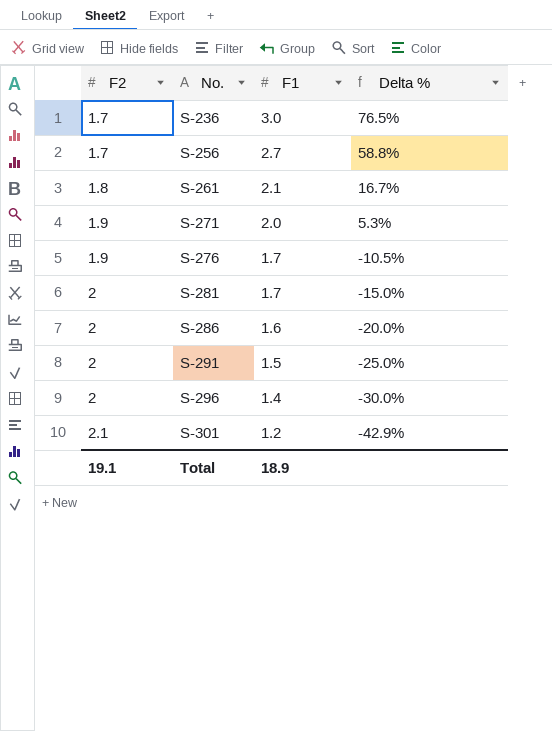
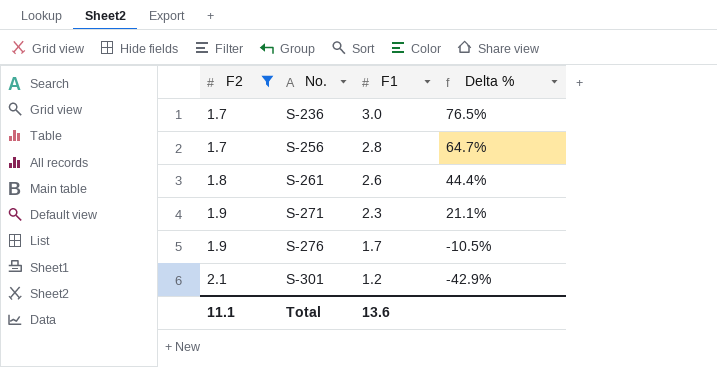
filter: none -> F2 != 2
S-256 | F1: 2.7 -> 2.8
S-256 | Delta %: 58.8% -> 64.7%
S-261 | F1: 2.1 -> 2.6
S-261 | Delta %: 16.7% -> 44.4%
S-271 | F1: 2.0 -> 2.3
S-271 | Delta %: 5.3% -> 21.1%
Total | F2: 19.1 -> 11.1
Total | F1: 18.9 -> 13.6

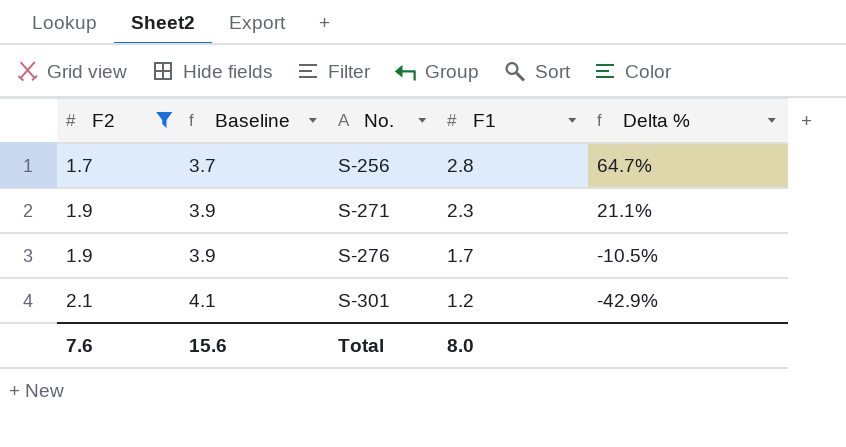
column Baseline | formula: none -> [F2] + 2
row S-236: 1.7 | 3.0 | 76.5% -> none
row S-261: 1.8 | 2.6 | 44.4% -> none
Total | F2: 11.1 -> 7.6
Total | F1: 13.6 -> 8.0

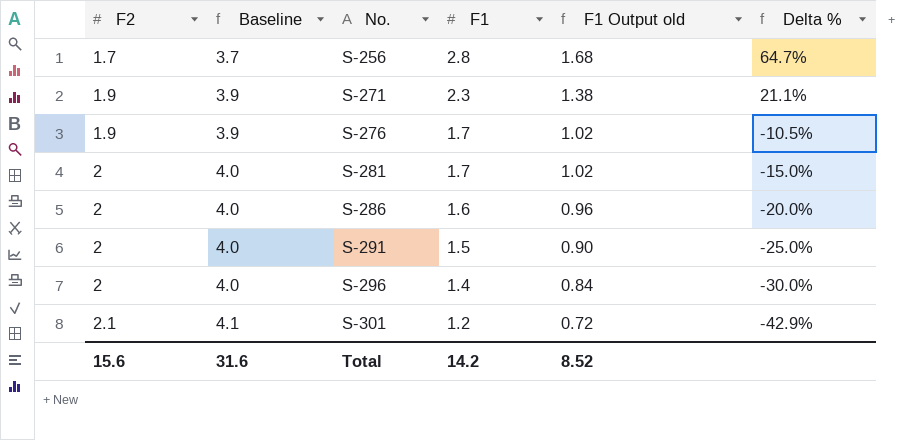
filter: F2 != 2 -> none
column F1 Output old | formula: none -> [F1] * 0.6
Total | F2: 7.6 -> 15.6
Total | Baseline: 15.6 -> 31.6
Total | F1: 8.0 -> 14.2

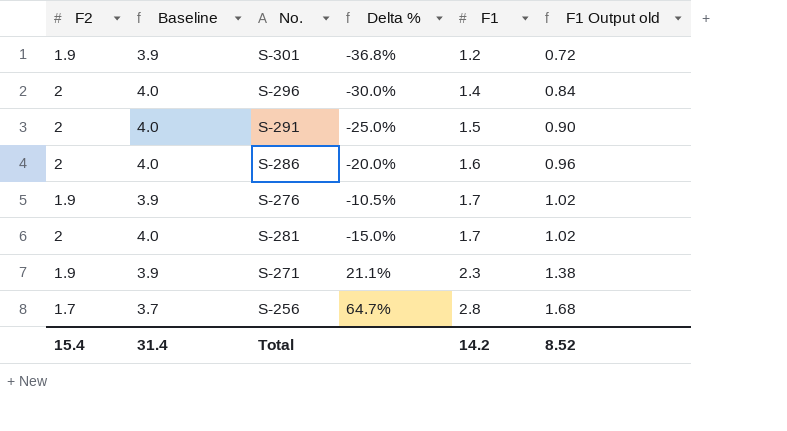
row order: F2 ascending -> F1 ascending
column Delta % | position: 6 -> 4
S-301 | F2: 2.1 -> 1.9
S-301 | Baseline: 4.1 -> 3.9
S-301 | Delta %: -42.9% -> -36.8%
Total | F2: 15.6 -> 15.4
Total | Baseline: 31.6 -> 31.4

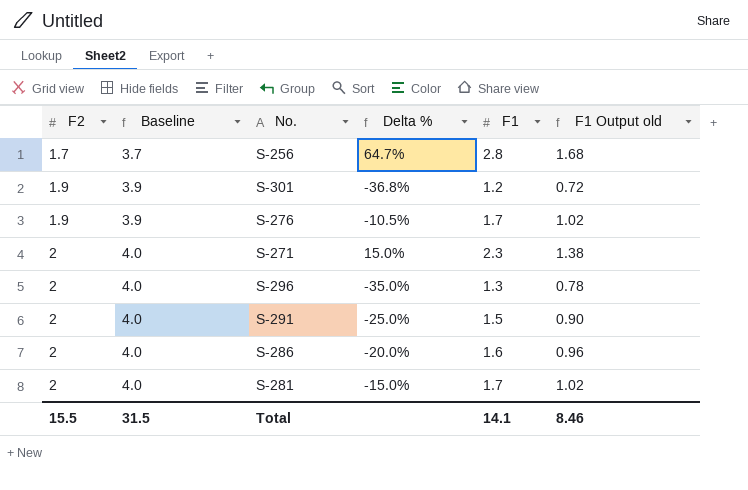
row order: F1 ascending -> F2 ascending
S-271 | F2: 1.9 -> 2
S-271 | Baseline: 3.9 -> 4.0
S-271 | Delta %: 21.1% -> 15.0%
S-296 | Delta %: -30.0% -> -35.0%
S-296 | F1: 1.4 -> 1.3
S-296 | F1 Output old: 0.84 -> 0.78
Total | F2: 15.4 -> 15.5
Total | Baseline: 31.4 -> 31.5
Total | F1: 14.2 -> 14.1
Total | F1 Output old: 8.52 -> 8.46

